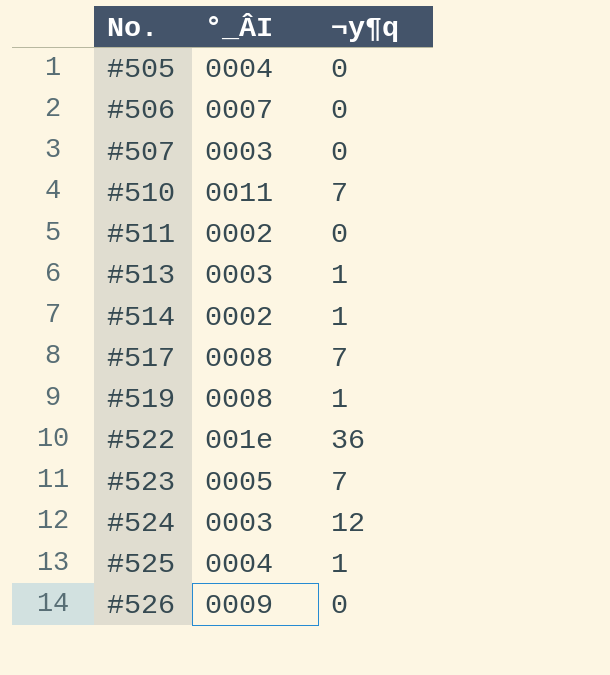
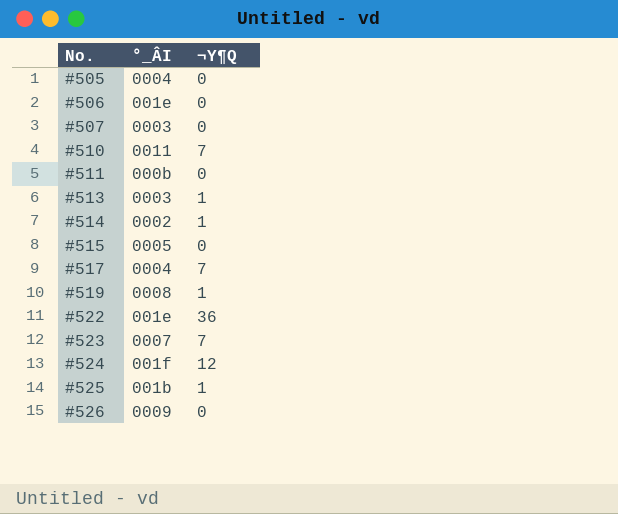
column name: ¬y¶q -> ¬Y¶Q
#506 | °_ÂI: 0007 -> 001e
#511 | °_ÂI: 0002 -> 000b
row #515: none -> 0005 | 0
#517 | °_ÂI: 0008 -> 0004
#523 | °_ÂI: 0005 -> 0007
#524 | °_ÂI: 0003 -> 001f
#525 | °_ÂI: 0004 -> 001b

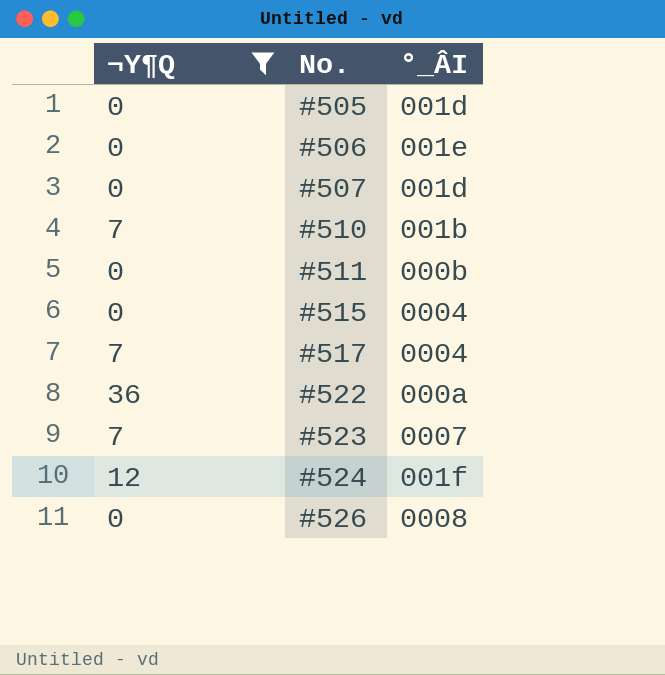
filter: none -> ¬Y¶Q != 1
column ¬Y¶Q | position: 3 -> 1
#505 | °_ÂI: 0004 -> 001d
#507 | °_ÂI: 0003 -> 001d
#510 | °_ÂI: 0011 -> 001b
#515 | °_ÂI: 0005 -> 0004
#522 | °_ÂI: 001e -> 000a
#526 | °_ÂI: 0009 -> 0008

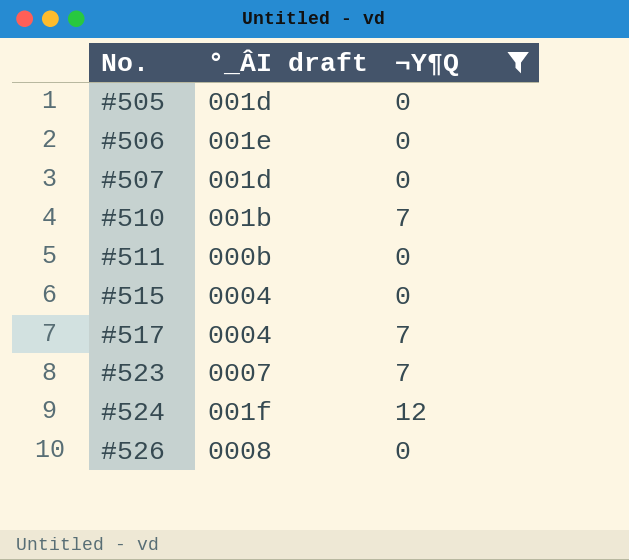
column name: °_ÂI -> °_ÂI draft
column ¬Y¶Q | position: 1 -> 3
row #522: 36 | 000a -> none

